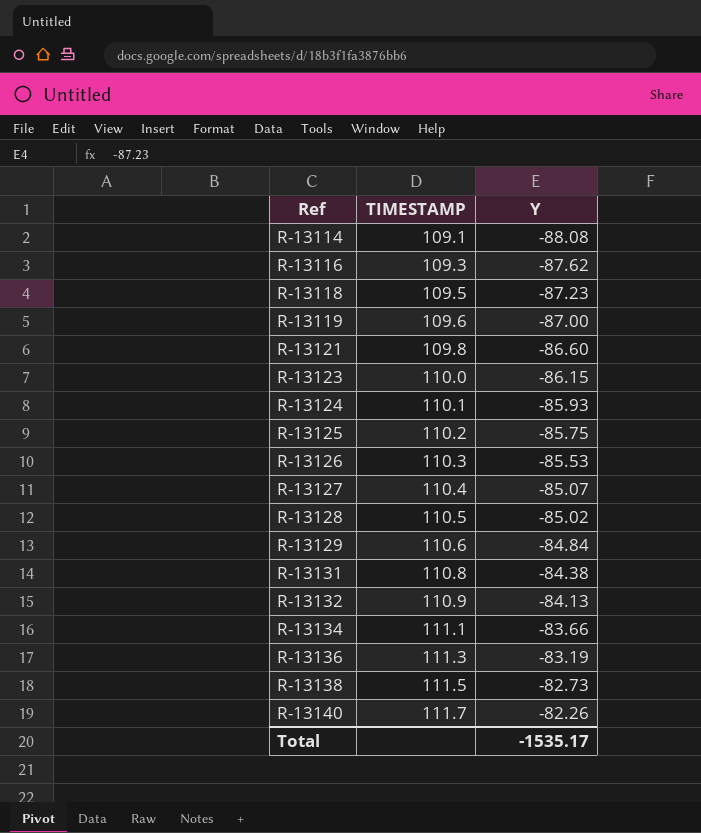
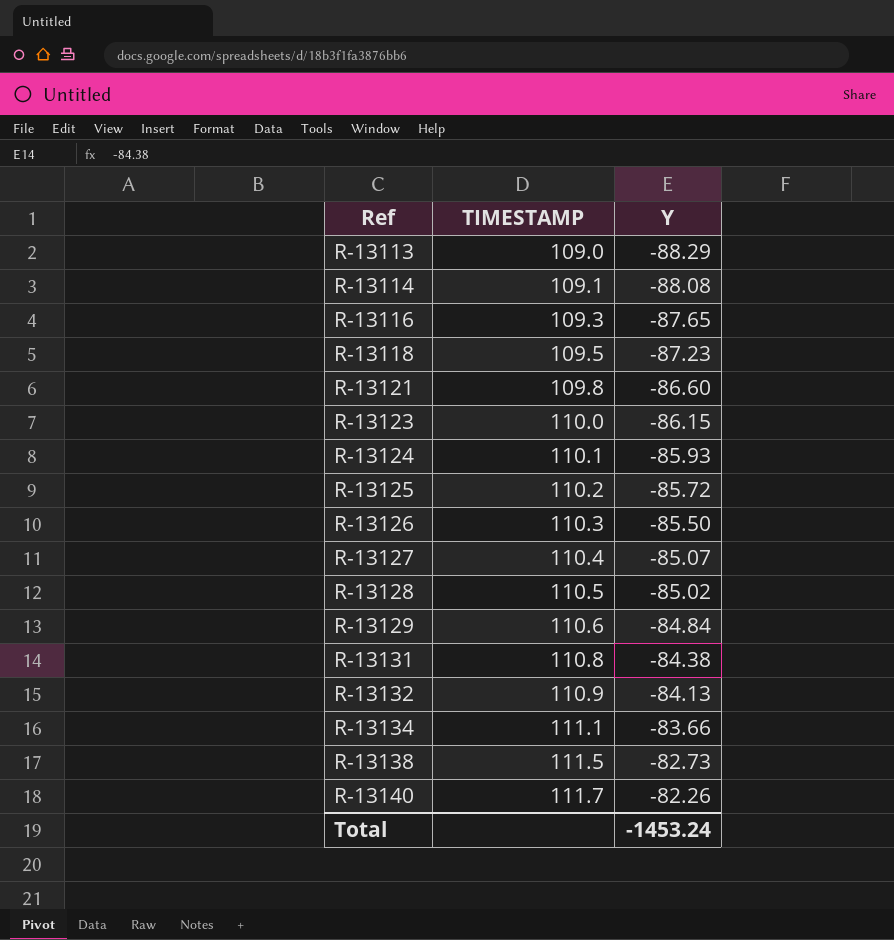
row R-13119: 109.6 | -87.00 -> none
row R-13136: 111.3 | -83.19 -> none
row R-13113: none -> 109.0 | -88.29
R-13116 | Y: -87.62 -> -87.65
R-13125 | Y: -85.75 -> -85.72
R-13126 | Y: -85.53 -> -85.50
Total | Y: -1535.17 -> -1453.24

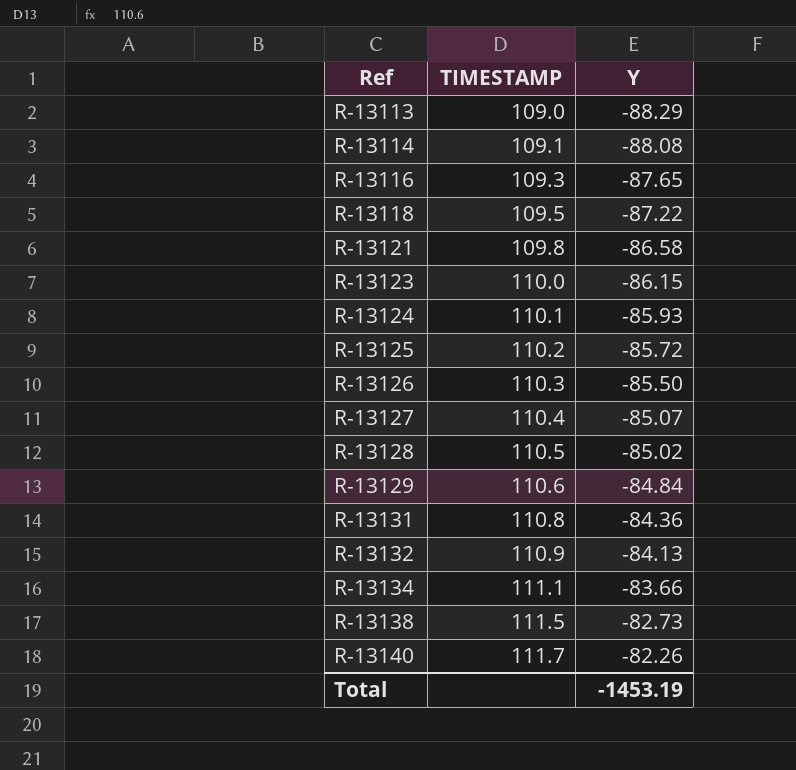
R-13118 | Y: -87.23 -> -87.22
R-13121 | Y: -86.60 -> -86.58
R-13131 | Y: -84.38 -> -84.36
Total | Y: -1453.24 -> -1453.19

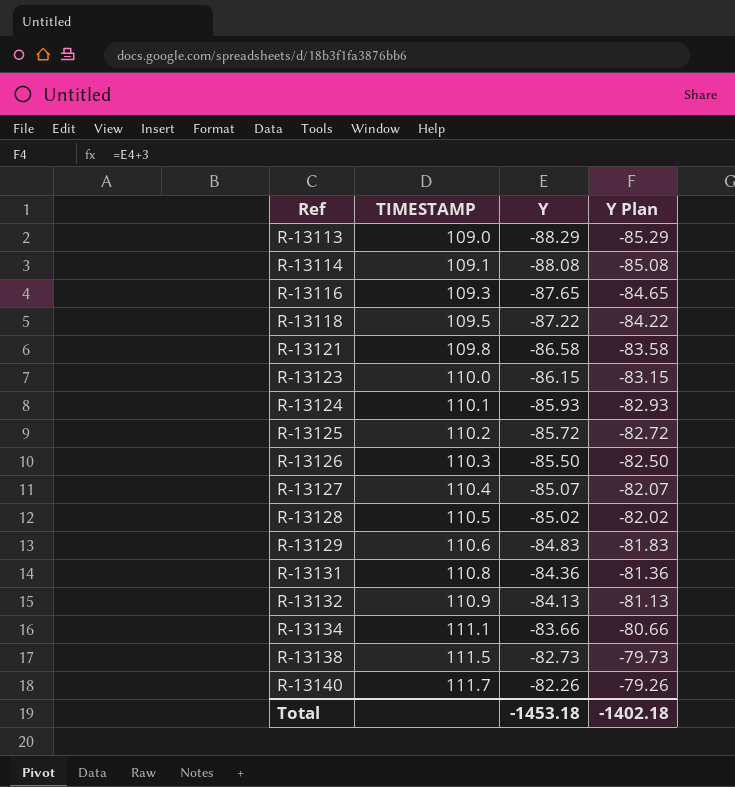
column Y Plan | formula: none -> [Y] + 3
R-13129 | Y: -84.84 -> -84.83
Total | Y: -1453.19 -> -1453.18

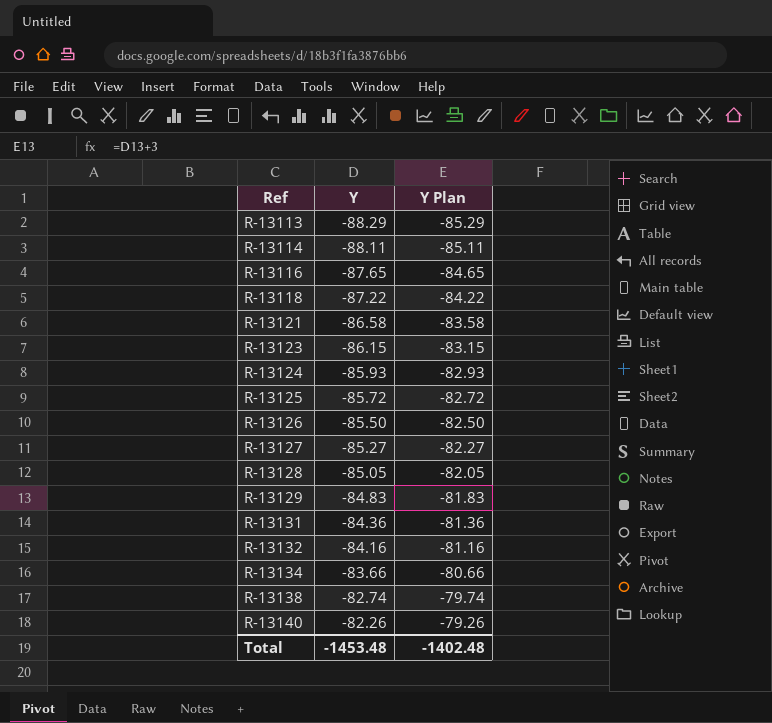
column TIMESTAMP | position: 2 -> none
R-13114 | Y: -88.08 -> -88.11
R-13114 | Y Plan: -85.08 -> -85.11
R-13127 | Y: -85.07 -> -85.27
R-13127 | Y Plan: -82.07 -> -82.27
R-13128 | Y: -85.02 -> -85.05
R-13128 | Y Plan: -82.02 -> -82.05
R-13132 | Y: -84.13 -> -84.16
R-13132 | Y Plan: -81.13 -> -81.16
R-13138 | Y: -82.73 -> -82.74
R-13138 | Y Plan: -79.73 -> -79.74
Total | Y: -1453.18 -> -1453.48
Total | Y Plan: -1402.18 -> -1402.48

